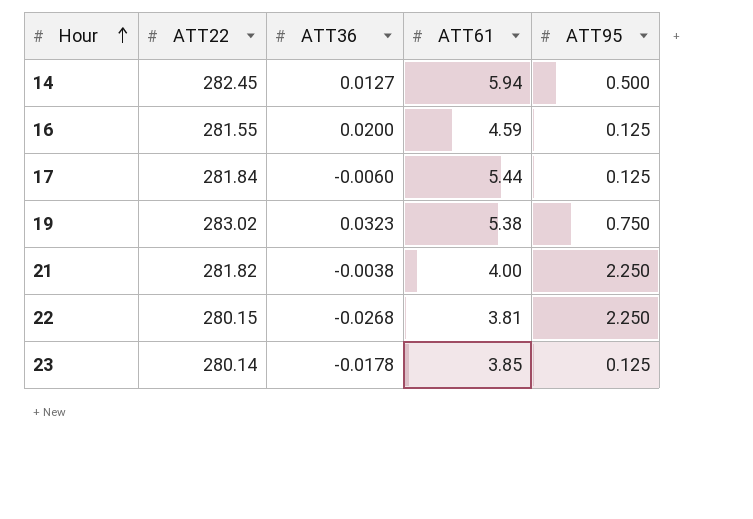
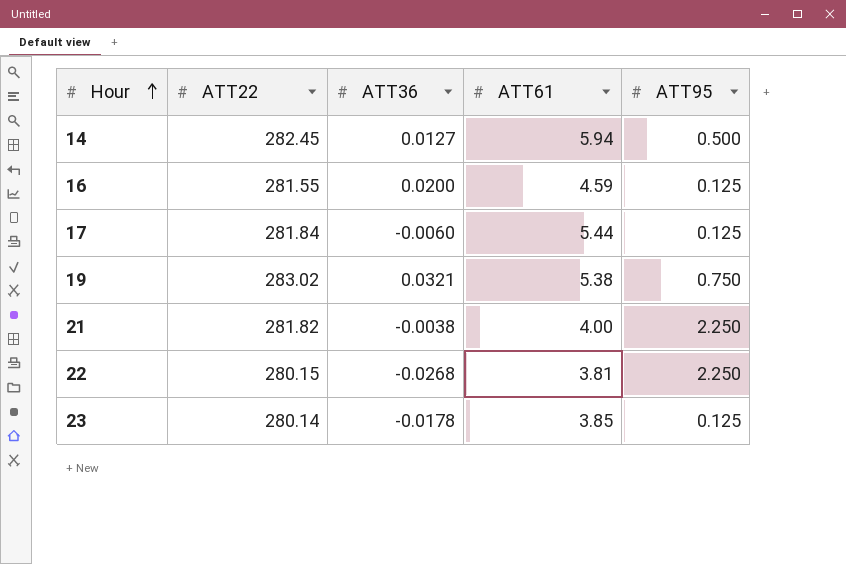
19 | ATT36: 0.0323 -> 0.0321

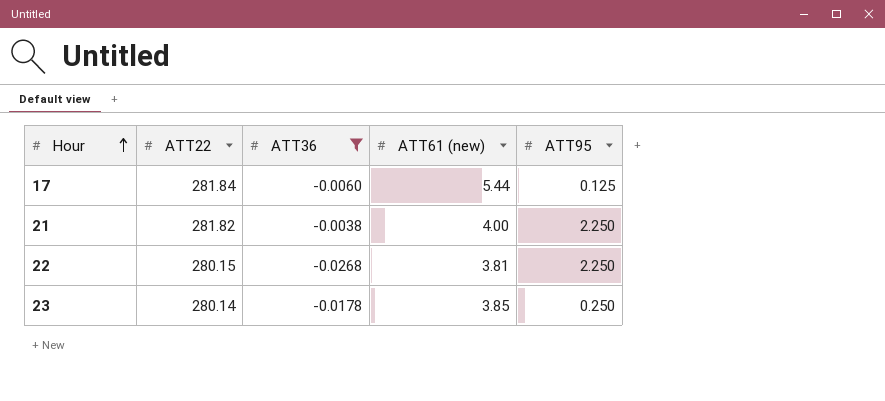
filter: none -> ATT36 <= -0.0038
column name: ATT61 -> ATT61 (new)
23 | ATT95: 0.125 -> 0.250

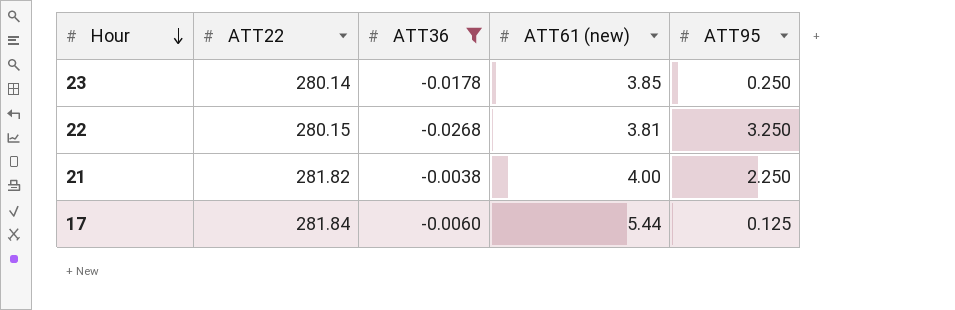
row order: Hour ascending -> Hour descending
22 | ATT95: 2.250 -> 3.250

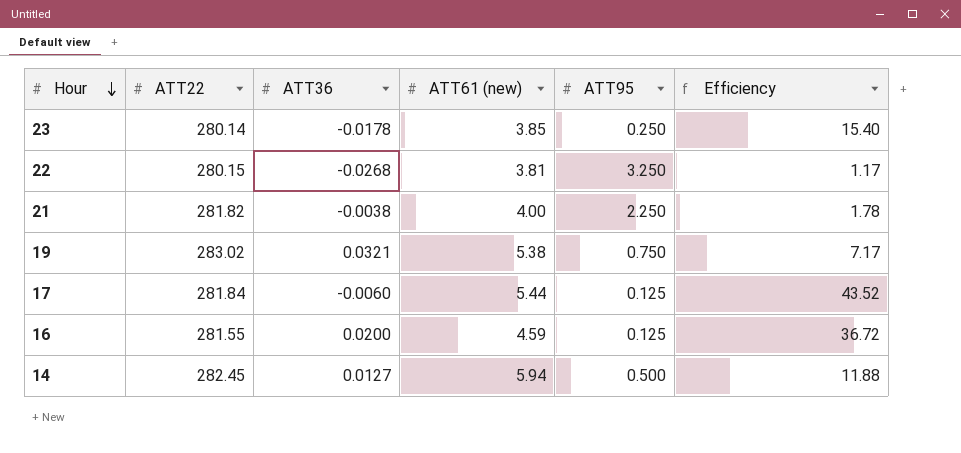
filter: ATT36 <= -0.0038 -> none
column Efficiency | formula: none -> [ATT61 (new)] / [ATT95]

